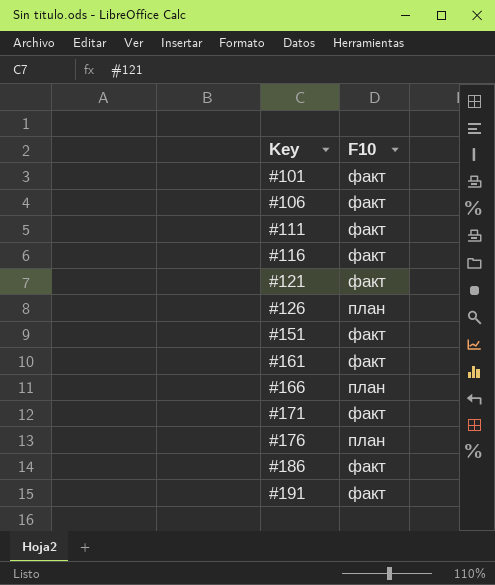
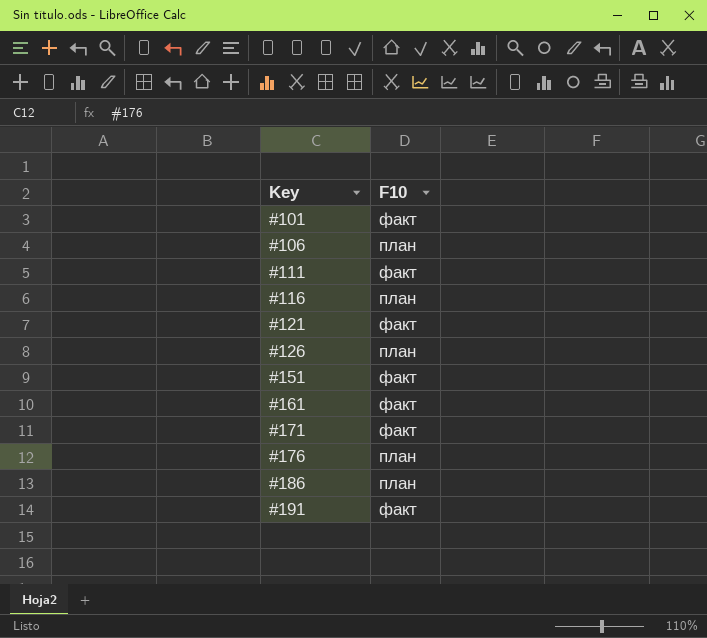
row #166: план -> none
#106 | F10: факт -> план
#116 | F10: факт -> план
#186 | F10: факт -> план

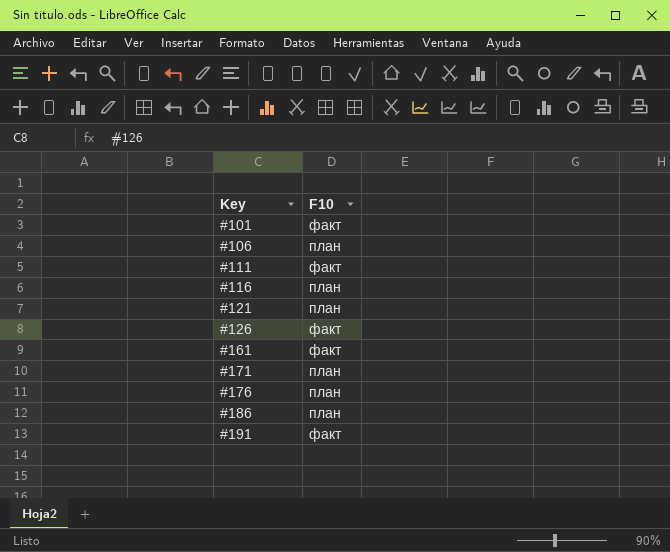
row #151: факт -> none
#121 | F10: факт -> план
#126 | F10: план -> факт
#171 | F10: факт -> план

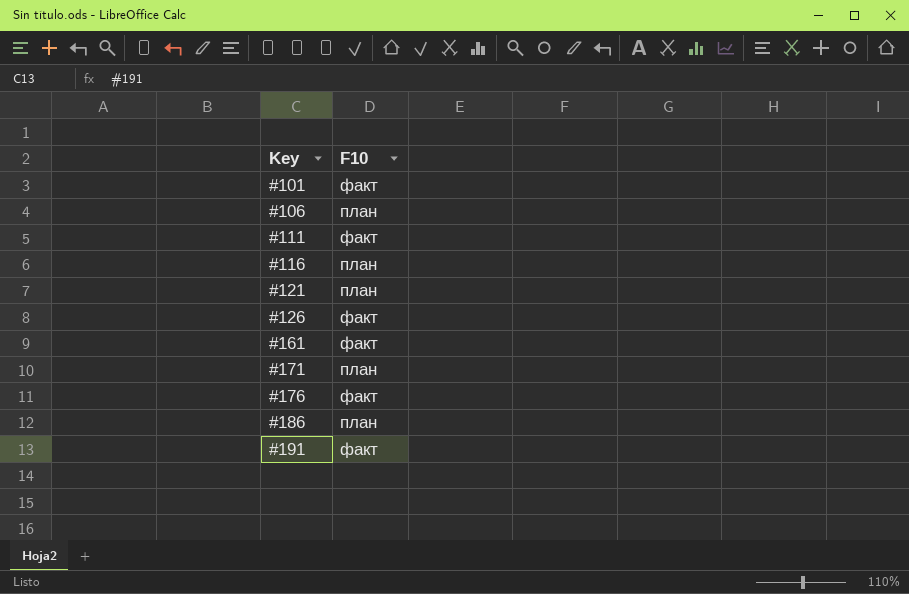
#176 | F10: план -> факт

